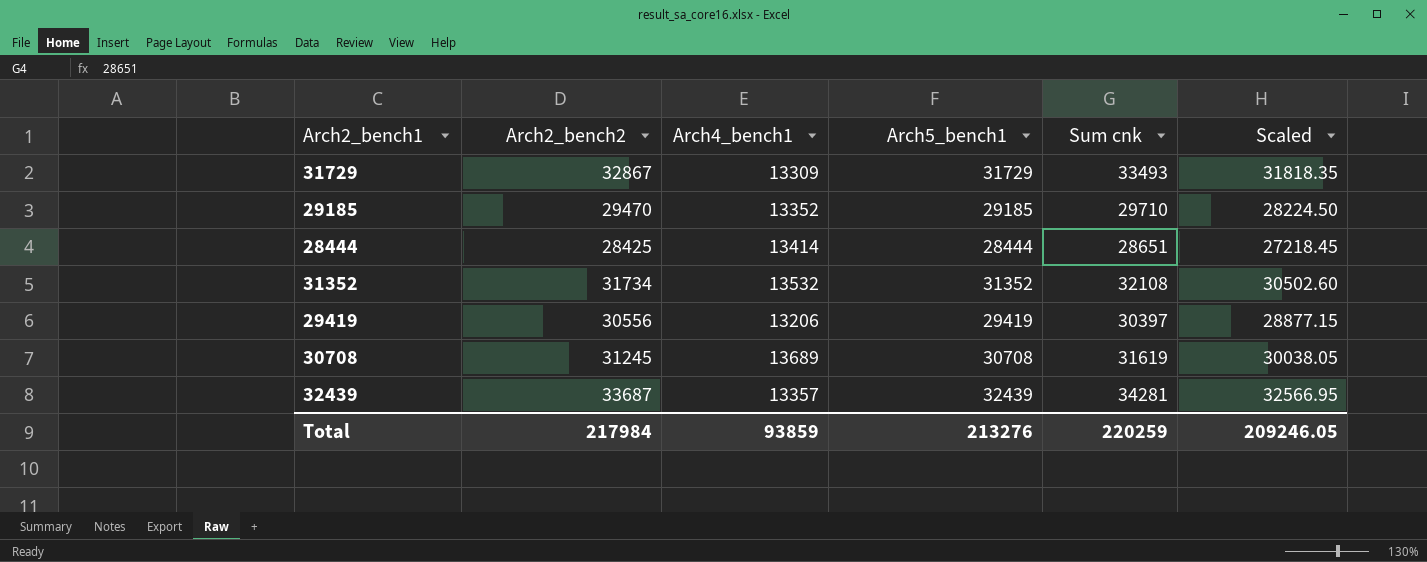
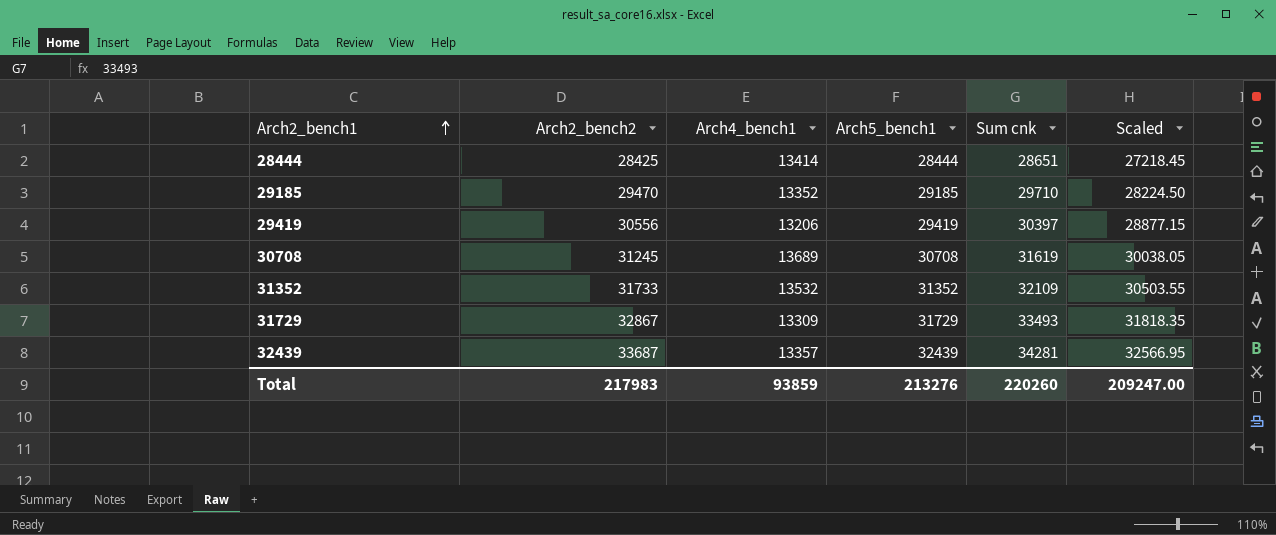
row order: none -> Arch2_bench1 ascending
31352 | Arch2_bench2: 31734 -> 31733
31352 | Sum cnk: 32108 -> 32109
31352 | Scaled: 30502.60 -> 30503.55
Total | Arch2_bench2: 217984 -> 217983
Total | Sum cnk: 220259 -> 220260
Total | Scaled: 209246.05 -> 209247.00

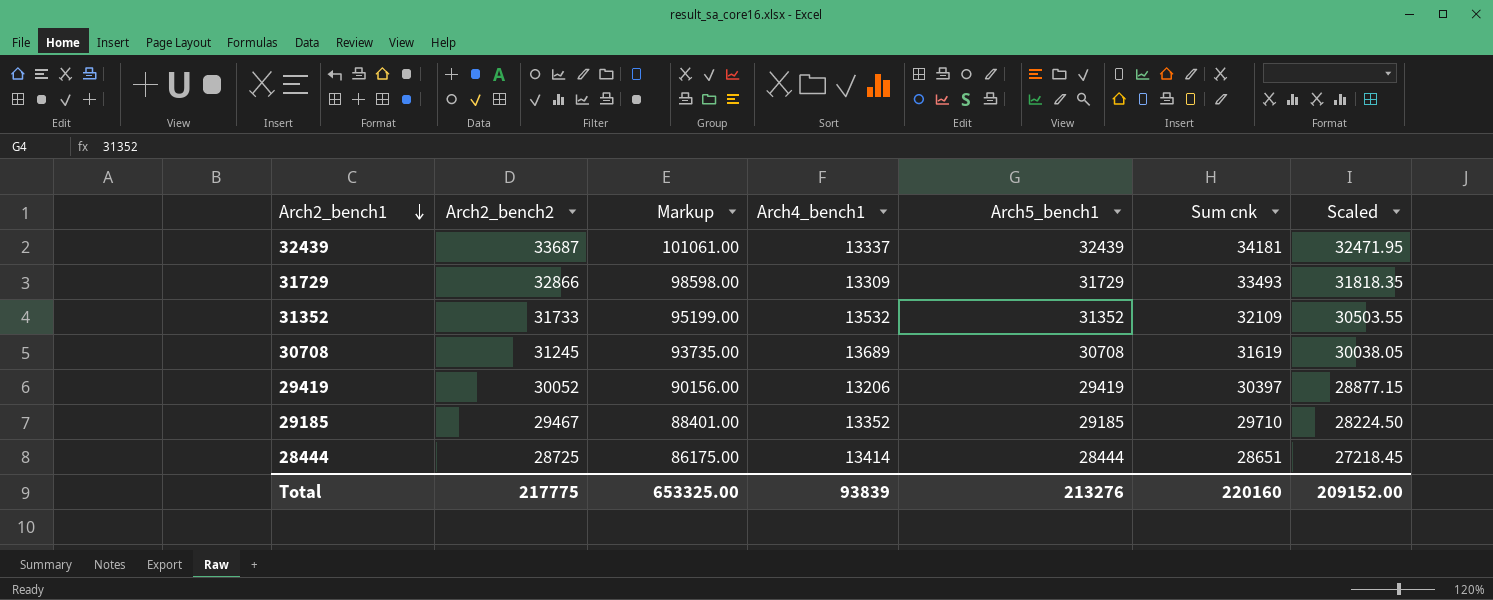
row order: Arch2_bench1 ascending -> Arch2_bench1 descending
column Markup | formula: none -> [Arch2_bench2] * 3
32439 | Arch4_bench1: 13357 -> 13337
32439 | Sum cnk: 34281 -> 34181
32439 | Scaled: 32566.95 -> 32471.95
31729 | Arch2_bench2: 32867 -> 32866
29419 | Arch2_bench2: 30556 -> 30052
29185 | Arch2_bench2: 29470 -> 29467
28444 | Arch2_bench2: 28425 -> 28725
Total | Arch2_bench2: 217983 -> 217775
Total | Arch4_bench1: 93859 -> 93839
Total | Sum cnk: 220260 -> 220160
Total | Scaled: 209247.00 -> 209152.00

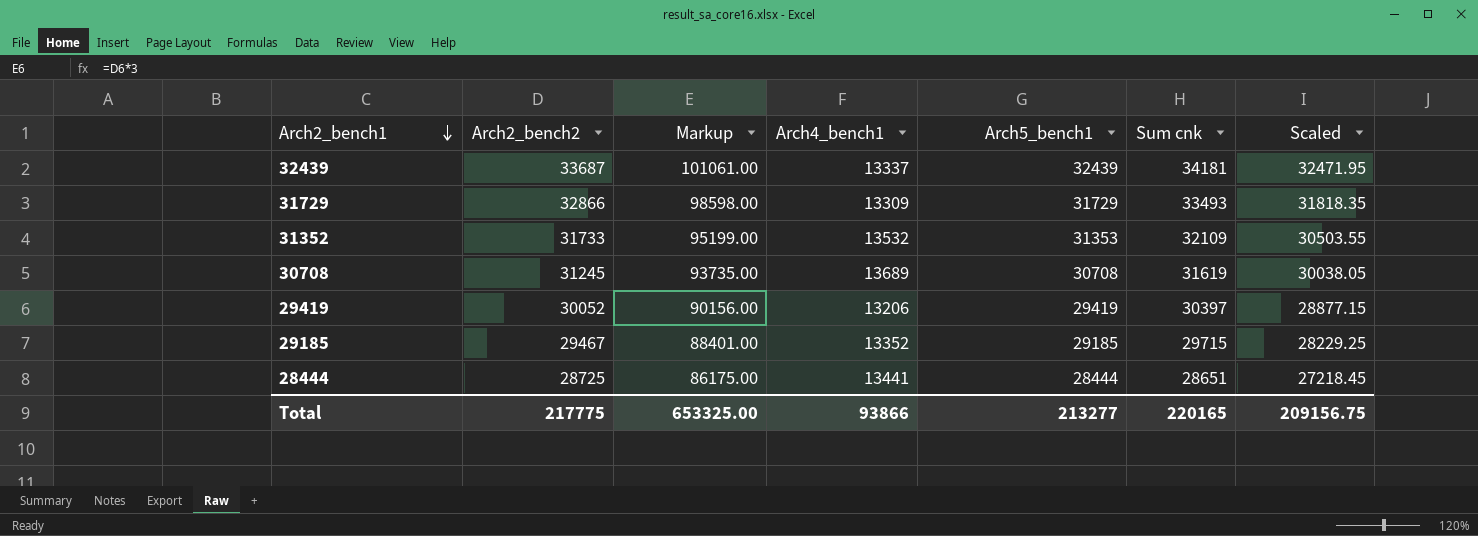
31352 | Arch5_bench1: 31352 -> 31353
29185 | Sum cnk: 29710 -> 29715
29185 | Scaled: 28224.50 -> 28229.25
28444 | Arch4_bench1: 13414 -> 13441
Total | Arch4_bench1: 93839 -> 93866
Total | Arch5_bench1: 213276 -> 213277
Total | Sum cnk: 220160 -> 220165
Total | Scaled: 209152.00 -> 209156.75

